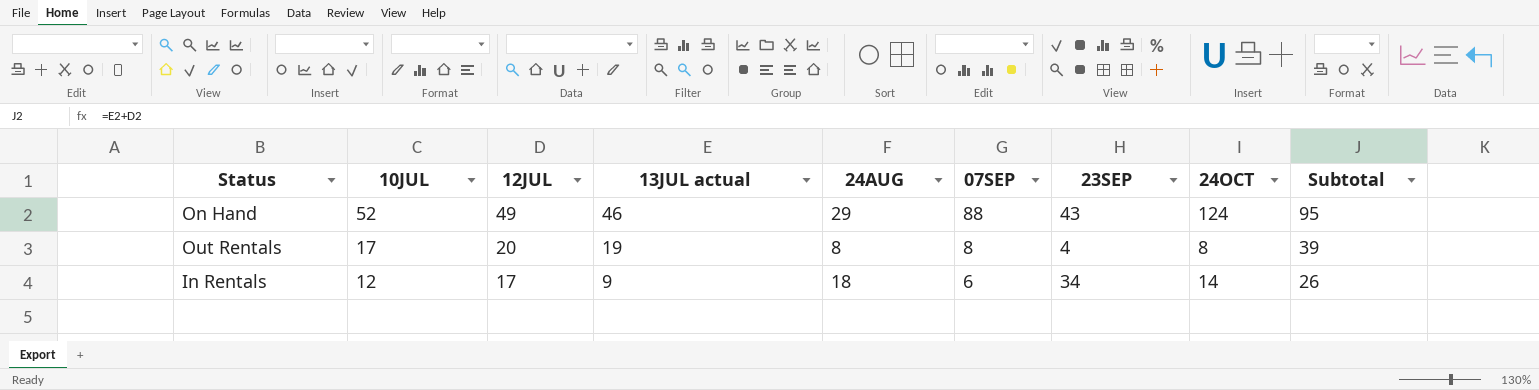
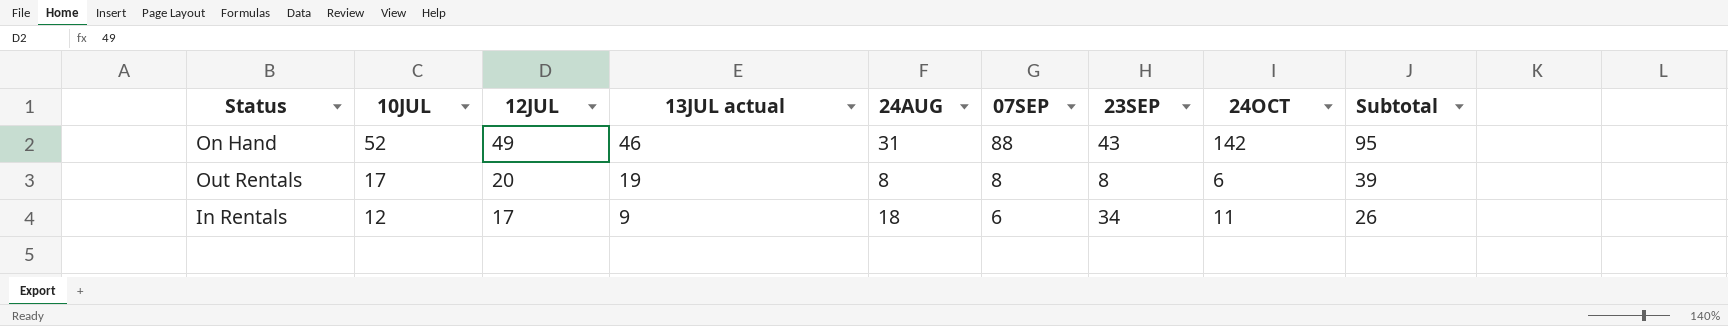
On Hand | 24AUG: 29 -> 31
On Hand | 24OCT: 124 -> 142
Out Rentals | 23SEP: 4 -> 8
Out Rentals | 24OCT: 8 -> 6
In Rentals | 24OCT: 14 -> 11

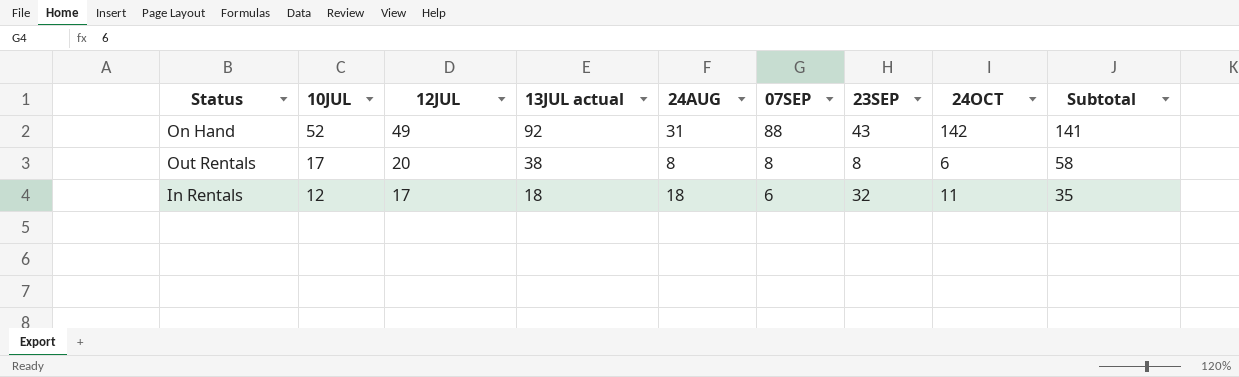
On Hand | 13JUL actual: 46 -> 92
On Hand | Subtotal: 95 -> 141
Out Rentals | 13JUL actual: 19 -> 38
Out Rentals | Subtotal: 39 -> 58
In Rentals | 13JUL actual: 9 -> 18
In Rentals | 23SEP: 34 -> 32
In Rentals | Subtotal: 26 -> 35

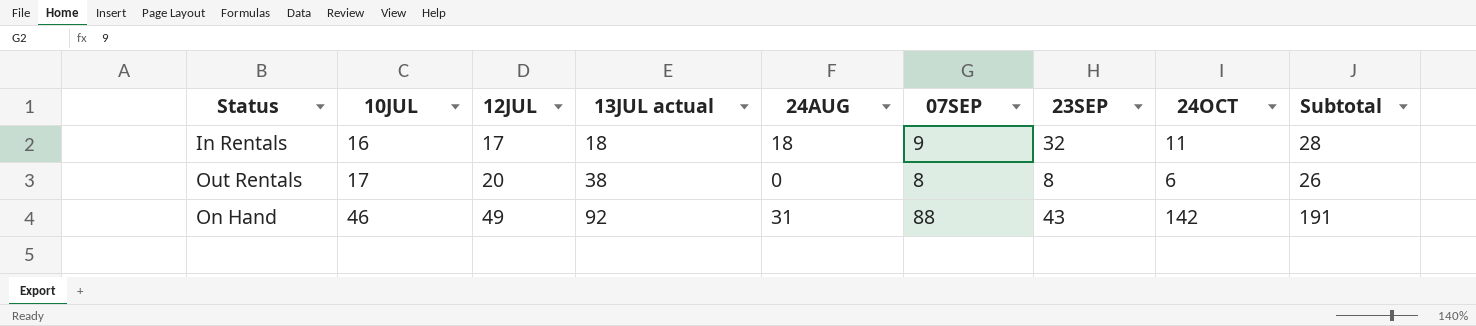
row order: 10JUL descending -> 10JUL ascending
column Subtotal | formula: [12JUL] + [13JUL actual] -> [12JUL] + [24OCT]
In Rentals | 10JUL: 12 -> 16
In Rentals | 07SEP: 6 -> 9
Out Rentals | 24AUG: 8 -> 0
On Hand | 10JUL: 52 -> 46

